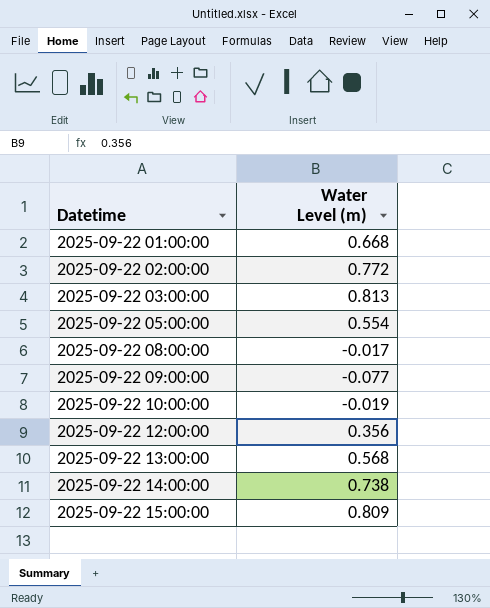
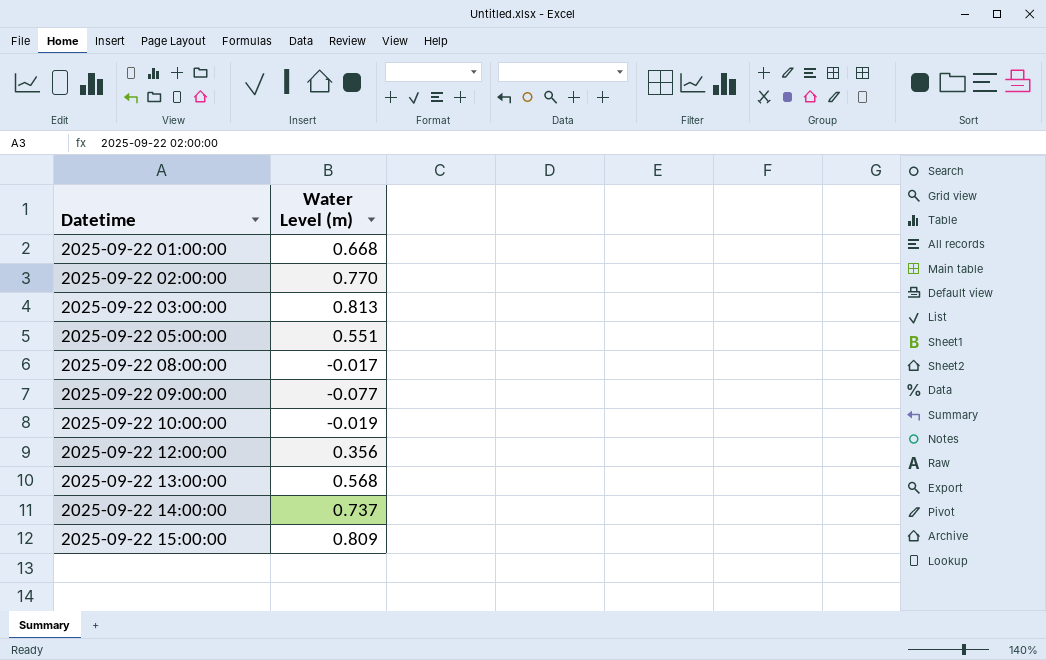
2025-09-22 02:00:00 | Water Level (m): 0.772 -> 0.770
2025-09-22 05:00:00 | Water Level (m): 0.554 -> 0.551
2025-09-22 14:00:00 | Water Level (m): 0.738 -> 0.737

